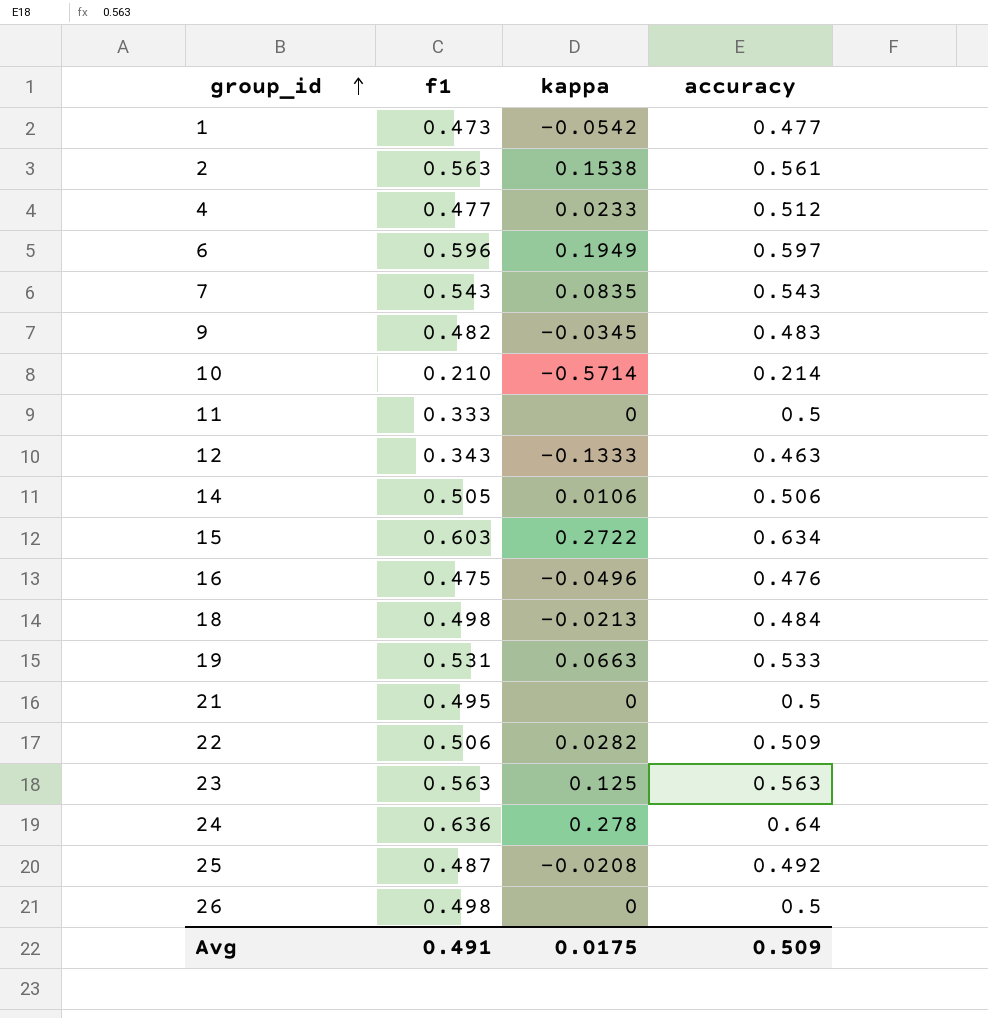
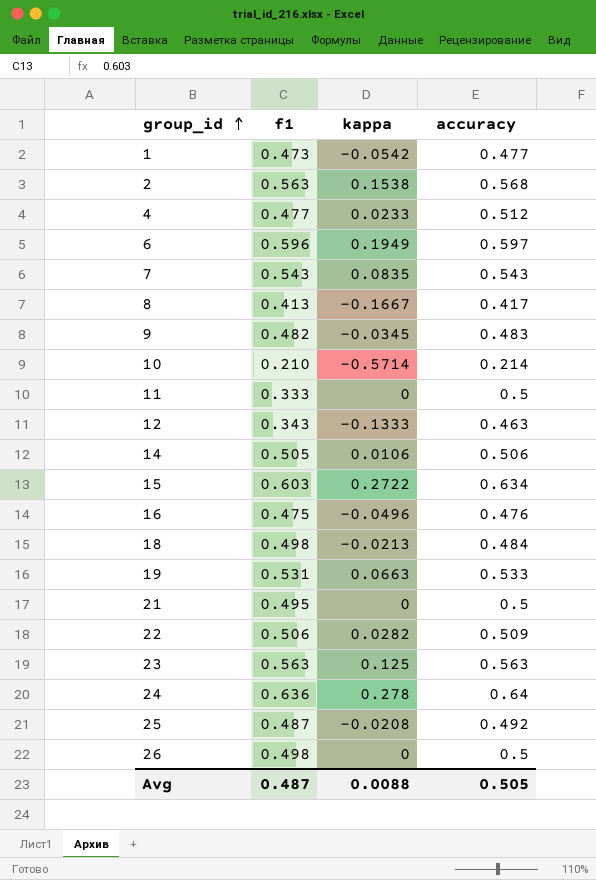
2 | accuracy: 0.561 -> 0.568
row 8: none -> 0.413 | -0.1667 | 0.417
Avg | f1: 0.491 -> 0.487
Avg | kappa: 0.0175 -> 0.0088
Avg | accuracy: 0.509 -> 0.505

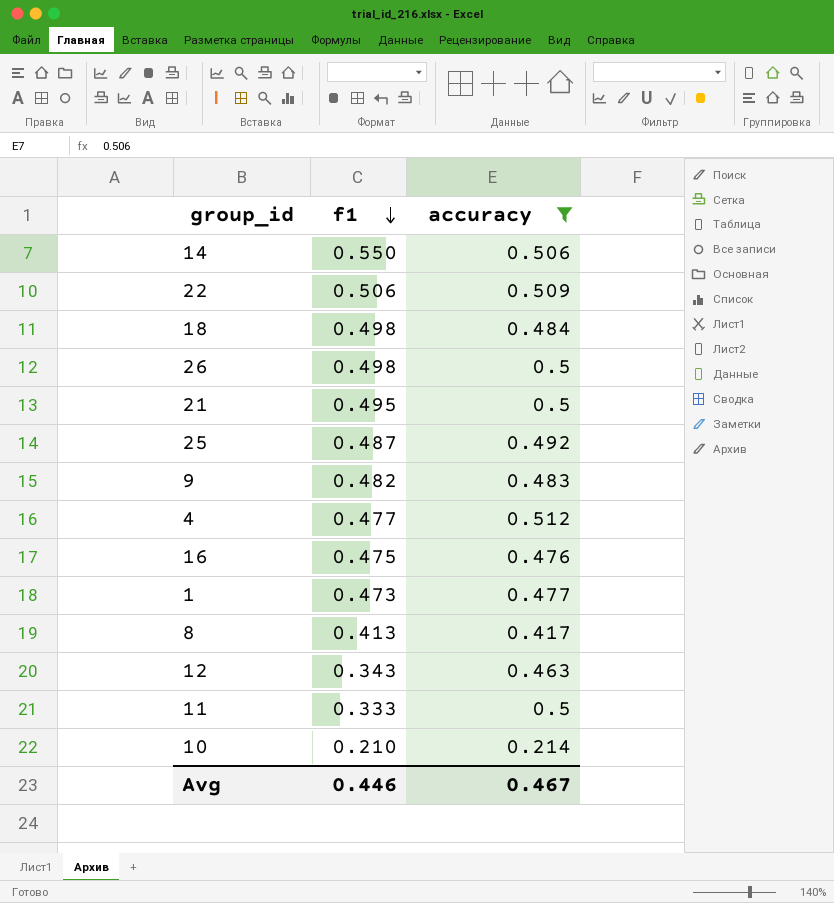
filter: none -> accuracy <= 0.512
row order: group_id ascending -> f1 descending
column kappa | position: 3 -> none
14 | f1: 0.505 -> 0.550
Avg | f1: 0.487 -> 0.446
Avg | accuracy: 0.505 -> 0.467

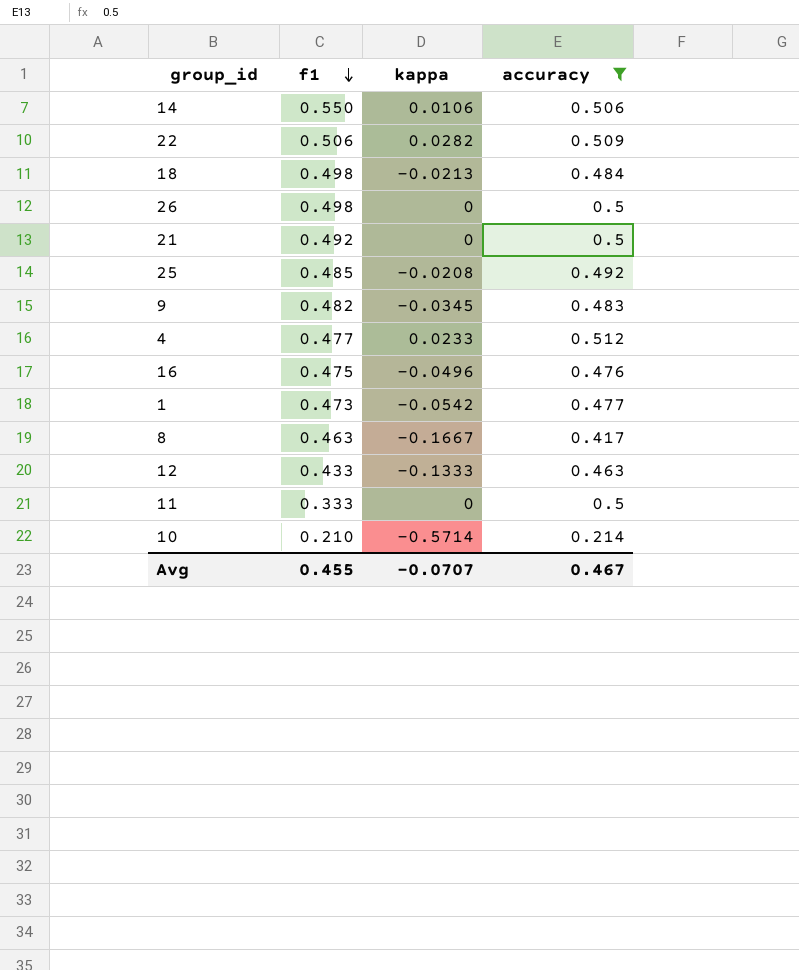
column kappa | position: none -> 3
21 | f1: 0.495 -> 0.492
25 | f1: 0.487 -> 0.485
8 | f1: 0.413 -> 0.463
12 | f1: 0.343 -> 0.433
Avg | f1: 0.446 -> 0.455

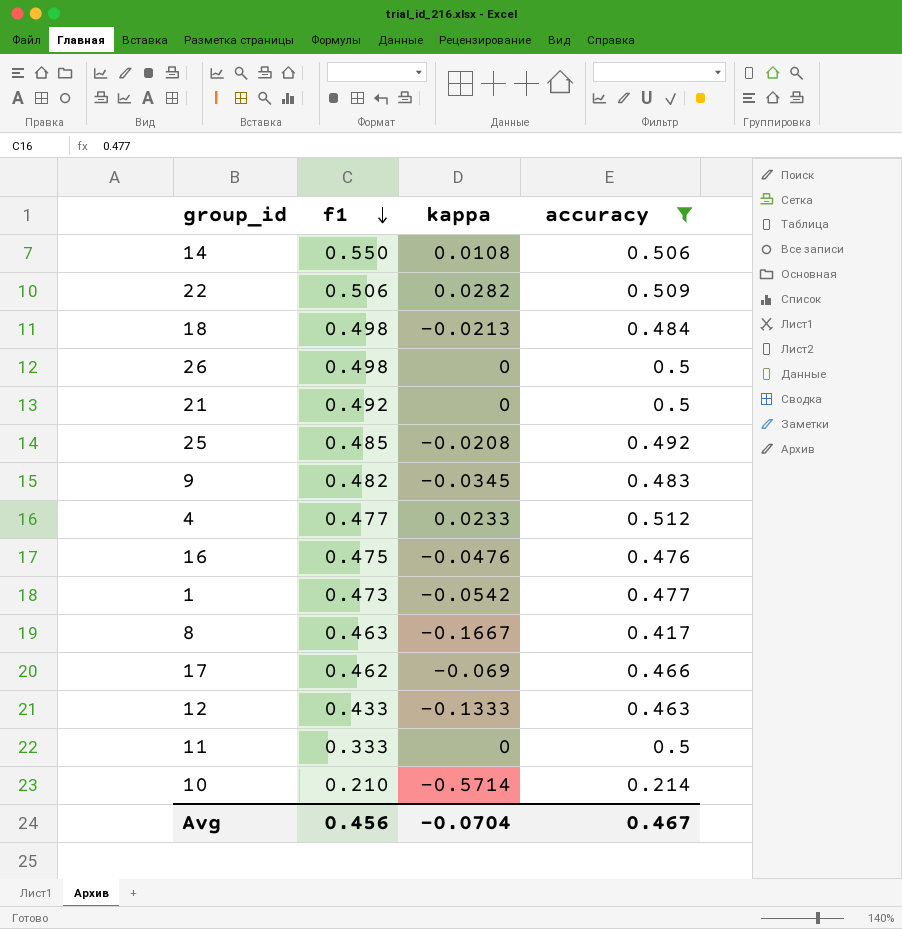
14 | kappa: 0.0106 -> 0.0108
16 | kappa: -0.0496 -> -0.0476
row 17: none -> 0.462 | -0.069 | 0.466
Avg | f1: 0.455 -> 0.456
Avg | kappa: -0.0707 -> -0.0704

